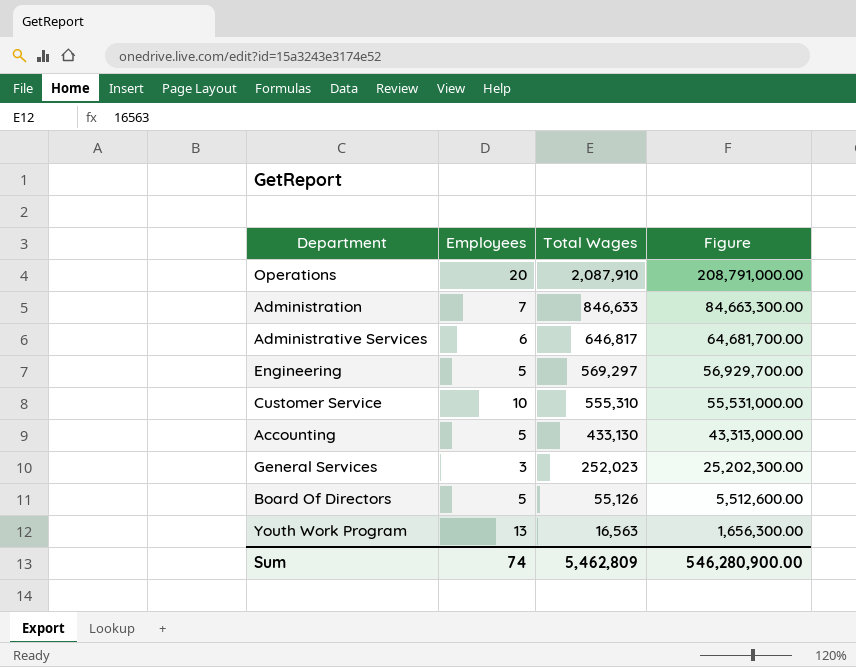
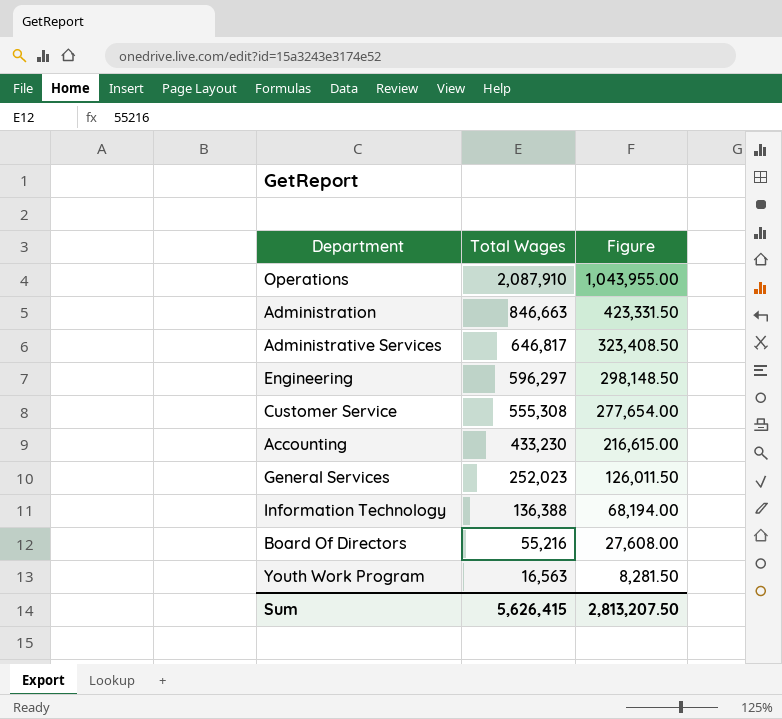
column Employees | position: 2 -> none
column Figure | formula: [Total Wages] * 100 -> [Total Wages] * 0.5
Administration | Total Wages: 846,633 -> 846,663
Engineering | Total Wages: 569,297 -> 596,297
Customer Service | Total Wages: 555,310 -> 555,308
Accounting | Total Wages: 433,130 -> 433,230
row Information Technology: none -> 136,388 | 68,194.00
Board Of Directors | Total Wages: 55,126 -> 55,216
Sum | Total Wages: 5,462,809 -> 5,626,415
Sum | Figure: 546,280,900.00 -> 2,813,207.50

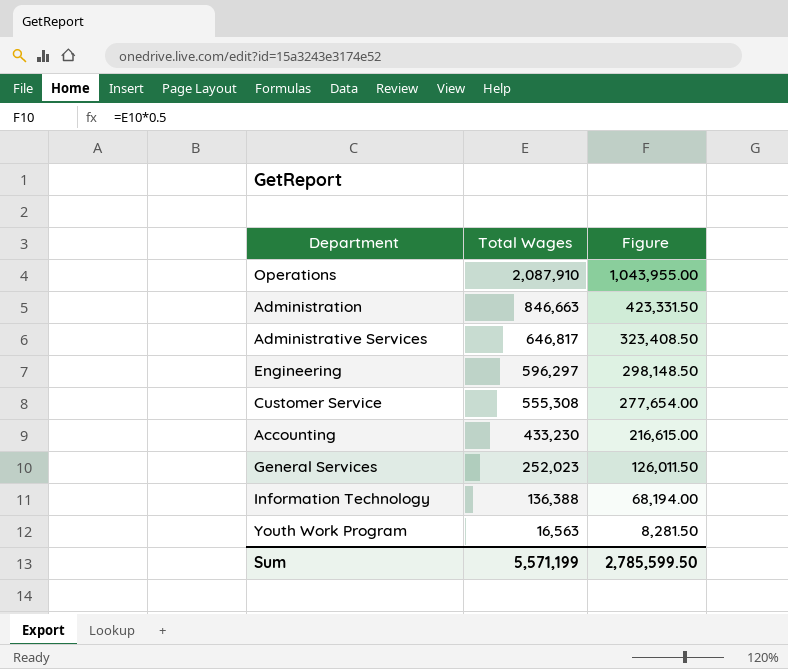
row Board Of Directors: 55,216 | 27,608.00 -> none
Sum | Total Wages: 5,626,415 -> 5,571,199
Sum | Figure: 2,813,207.50 -> 2,785,599.50

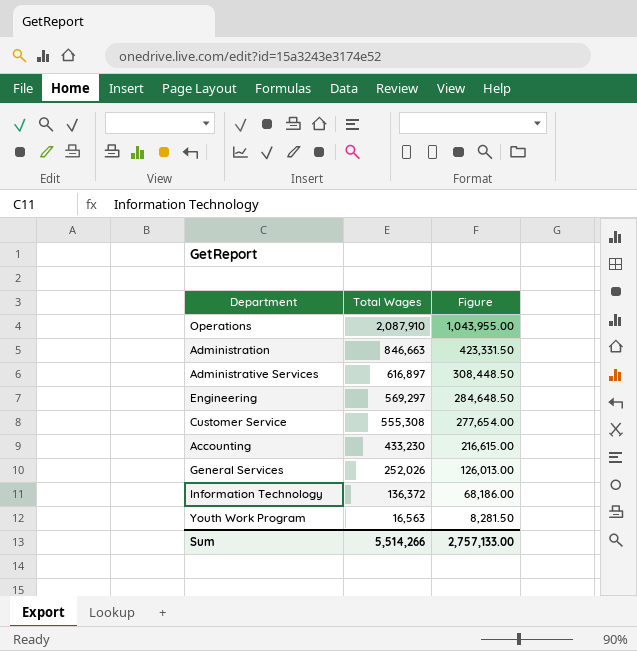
Administrative Services | Total Wages: 646,817 -> 616,897
Administrative Services | Figure: 323,408.50 -> 308,448.50
Engineering | Total Wages: 596,297 -> 569,297
Engineering | Figure: 298,148.50 -> 284,648.50
General Services | Total Wages: 252,023 -> 252,026
General Services | Figure: 126,011.50 -> 126,013.00
Information Technology | Total Wages: 136,388 -> 136,372
Information Technology | Figure: 68,194.00 -> 68,186.00
Sum | Total Wages: 5,571,199 -> 5,514,266
Sum | Figure: 2,785,599.50 -> 2,757,133.00

